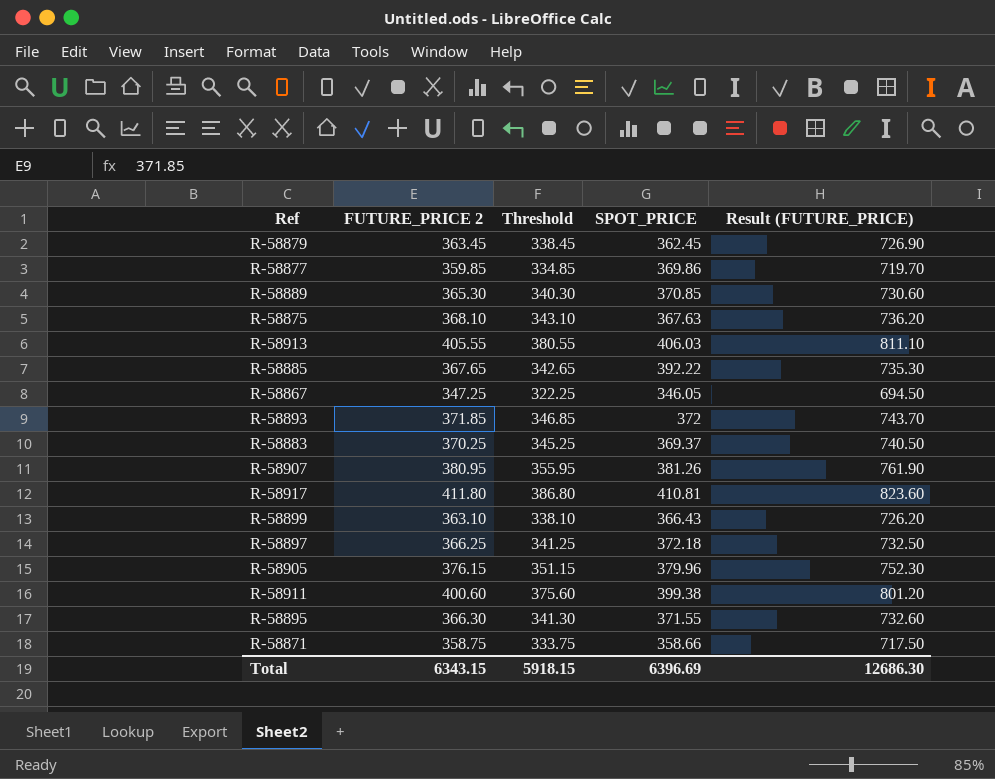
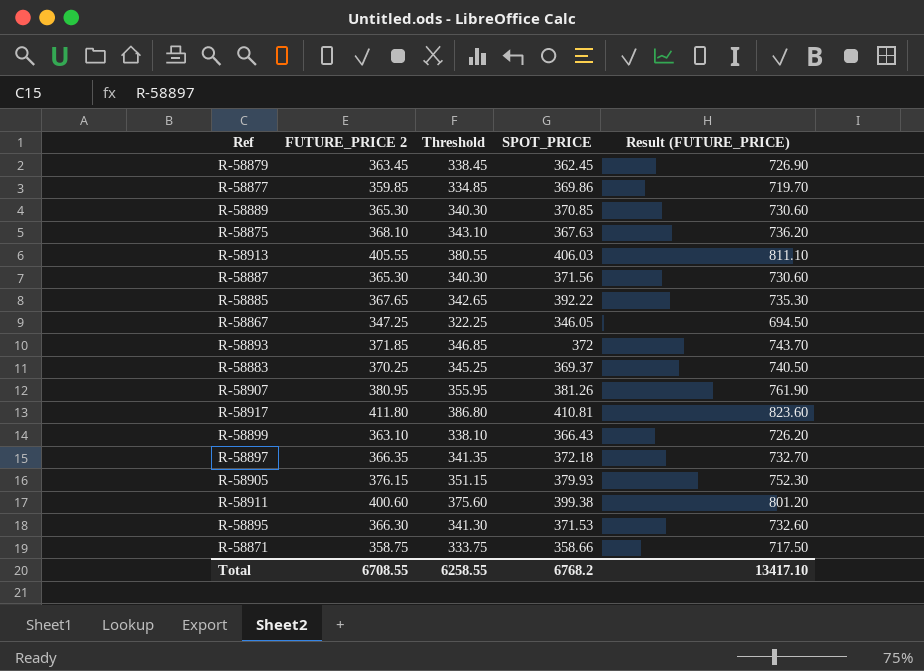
row R-58887: none -> 365.30 | 340.30 | 371.56 | 730.60
R-58897 | FUTURE_PRICE 2: 366.25 -> 366.35
R-58897 | Threshold: 341.25 -> 341.35
R-58897 | Result (FUTURE_PRICE): 732.50 -> 732.70
R-58905 | SPOT_PRICE: 379.96 -> 379.93
R-58895 | SPOT_PRICE: 371.55 -> 371.53
Total | FUTURE_PRICE 2: 6343.15 -> 6708.55
Total | Threshold: 5918.15 -> 6258.55
Total | SPOT_PRICE: 6396.69 -> 6768.2
Total | Result (FUTURE_PRICE): 12686.30 -> 13417.10

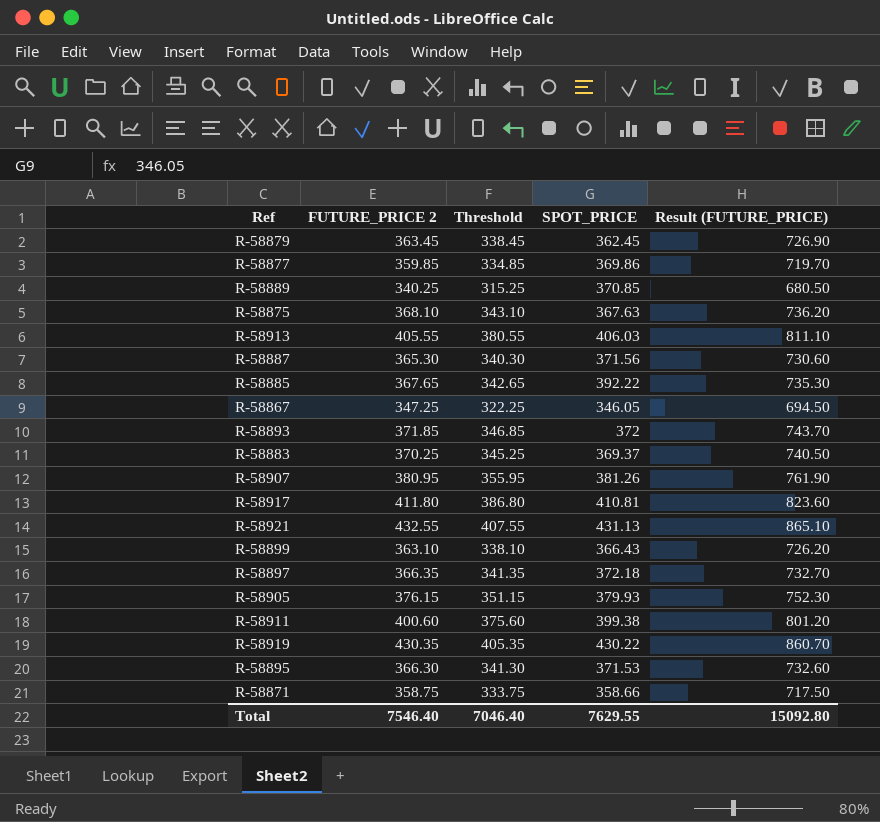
R-58889 | FUTURE_PRICE 2: 365.30 -> 340.25
R-58889 | Threshold: 340.30 -> 315.25
R-58889 | Result (FUTURE_PRICE): 730.60 -> 680.50
row R-58921: none -> 432.55 | 407.55 | 431.13 | 865.10
row R-58919: none -> 430.35 | 405.35 | 430.22 | 860.70
Total | FUTURE_PRICE 2: 6708.55 -> 7546.40
Total | Threshold: 6258.55 -> 7046.40
Total | SPOT_PRICE: 6768.2 -> 7629.55
Total | Result (FUTURE_PRICE): 13417.10 -> 15092.80

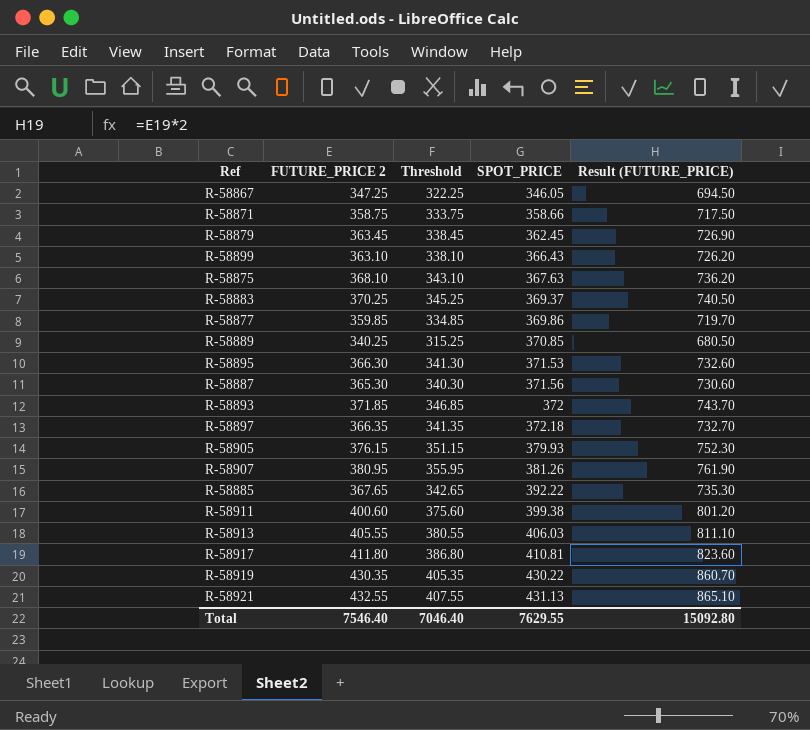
row order: none -> SPOT_PRICE ascending

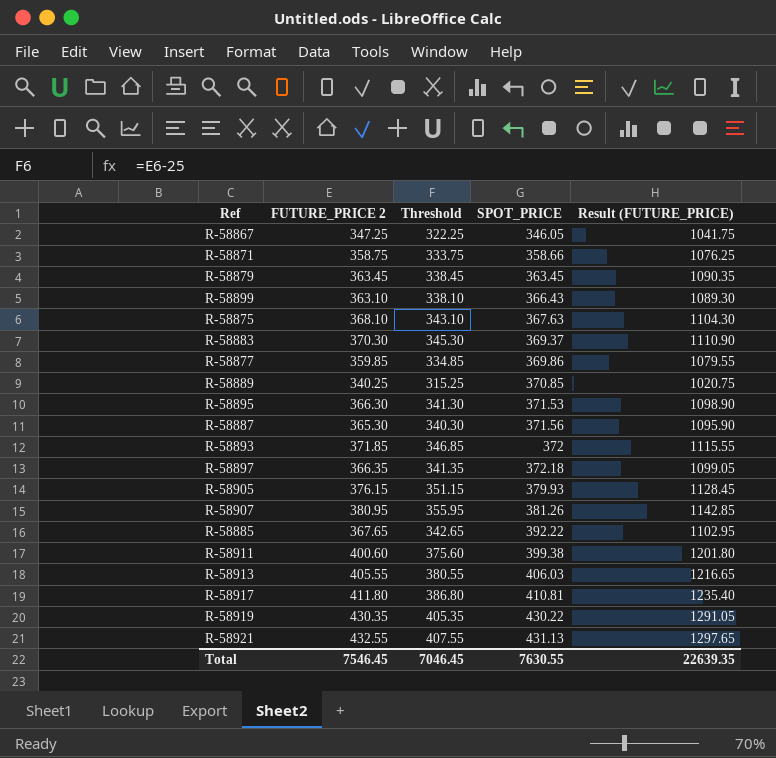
column Result (FUTURE_PRICE) | formula: [FUTURE_PRICE 2] * 2 -> [FUTURE_PRICE 2] * 3
R-58879 | SPOT_PRICE: 362.45 -> 363.45
R-58883 | FUTURE_PRICE 2: 370.25 -> 370.30
R-58883 | Threshold: 345.25 -> 345.30
Total | FUTURE_PRICE 2: 7546.40 -> 7546.45
Total | Threshold: 7046.40 -> 7046.45
Total | SPOT_PRICE: 7629.55 -> 7630.55
Total | Result (FUTURE_PRICE): 15092.80 -> 22639.35

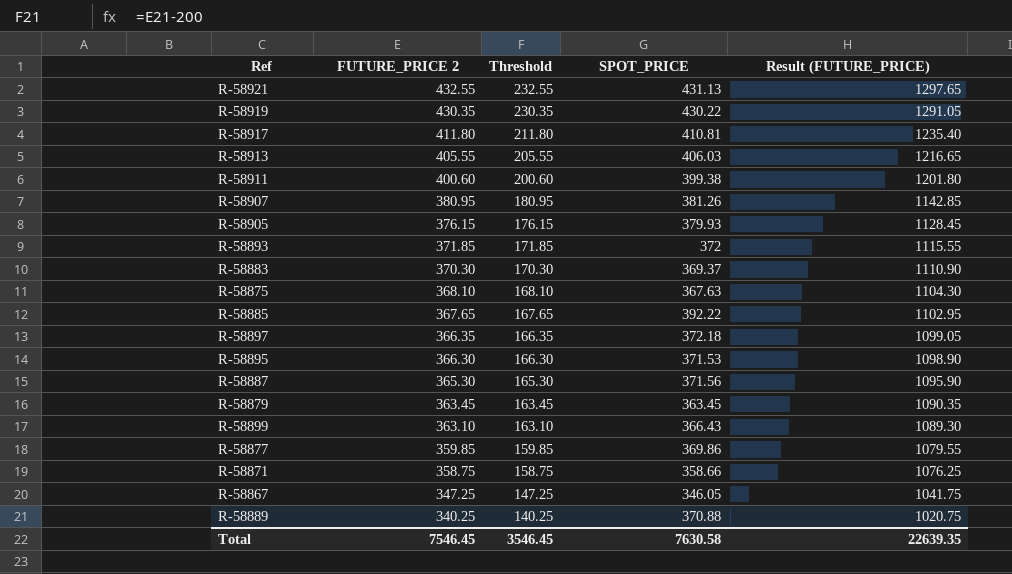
row order: SPOT_PRICE ascending -> FUTURE_PRICE 2 descending
column Threshold | formula: [FUTURE_PRICE 2] - 25 -> [FUTURE_PRICE 2] - 200
R-58889 | SPOT_PRICE: 370.85 -> 370.88
Total | Threshold: 7046.45 -> 3546.45
Total | SPOT_PRICE: 7630.55 -> 7630.58

